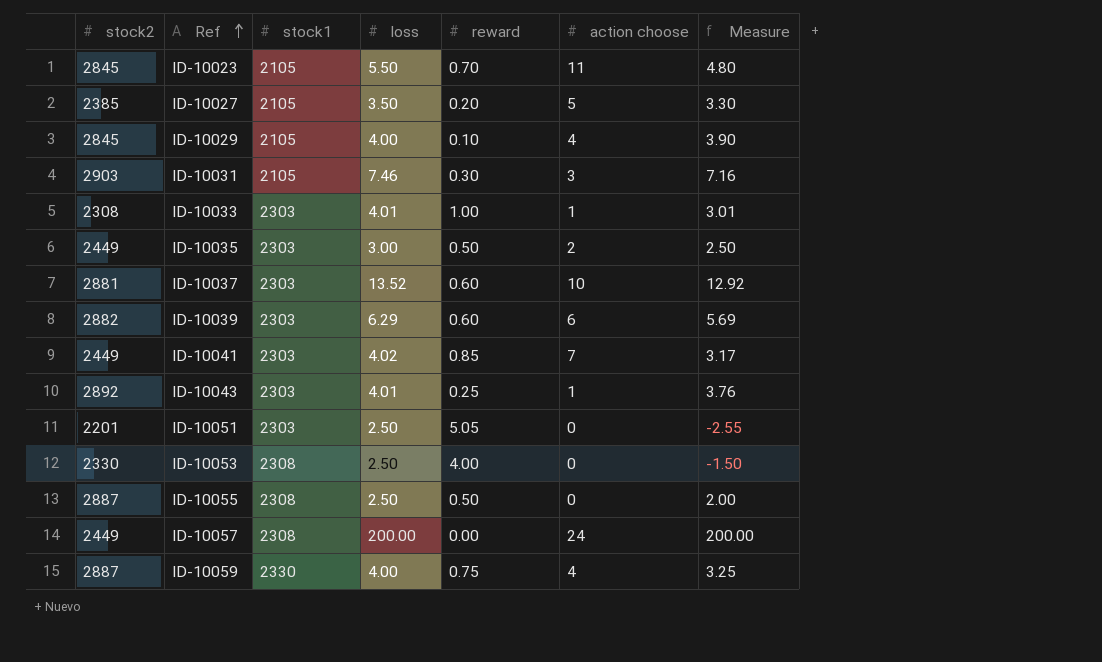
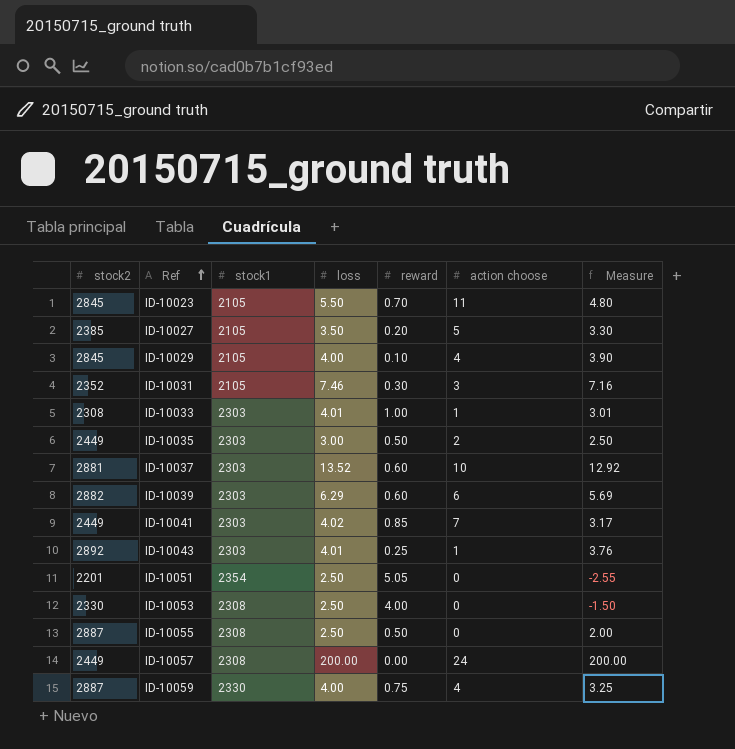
ID-10031 | stock2: 2903 -> 2352
ID-10051 | stock1: 2303 -> 2354

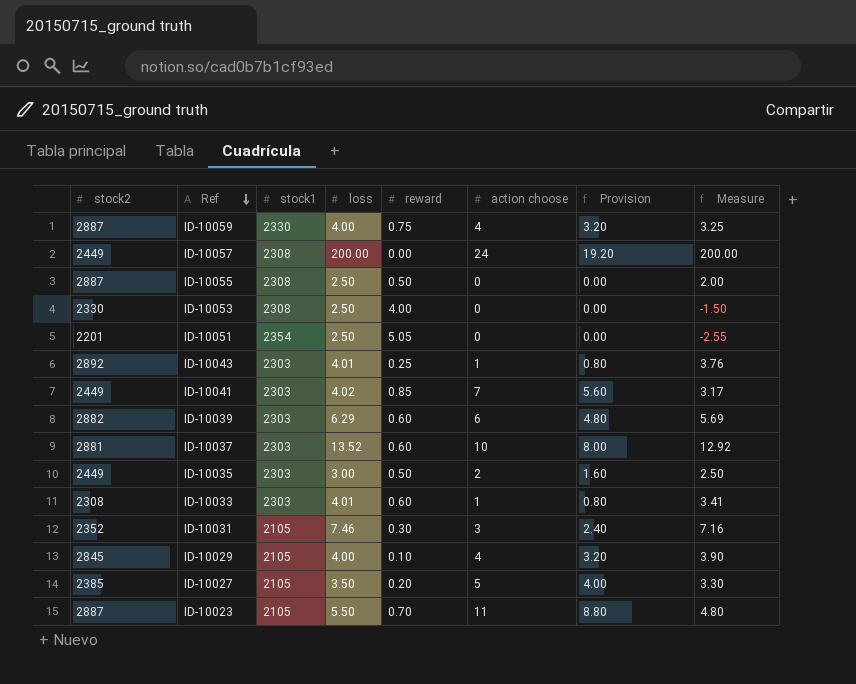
row order: Ref ascending -> Ref descending
column Provision | formula: none -> [action choose] * 0.8
ID-10033 | reward: 1.00 -> 0.60
ID-10033 | Measure: 3.01 -> 3.41
ID-10023 | stock2: 2845 -> 2887

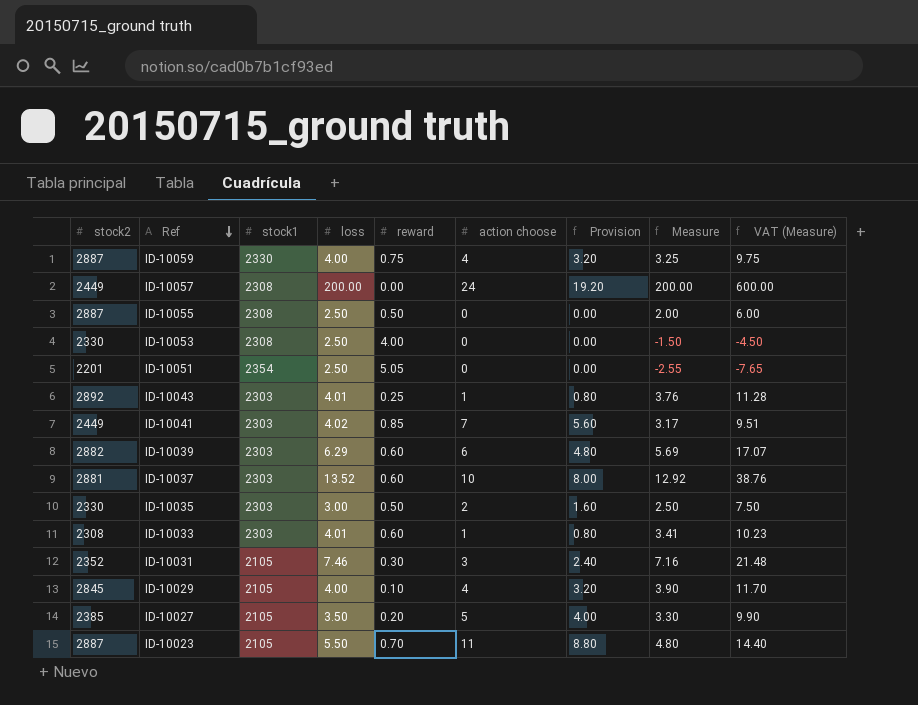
column VAT (Measure) | formula: none -> [Measure] * 3
ID-10035 | stock2: 2449 -> 2330

